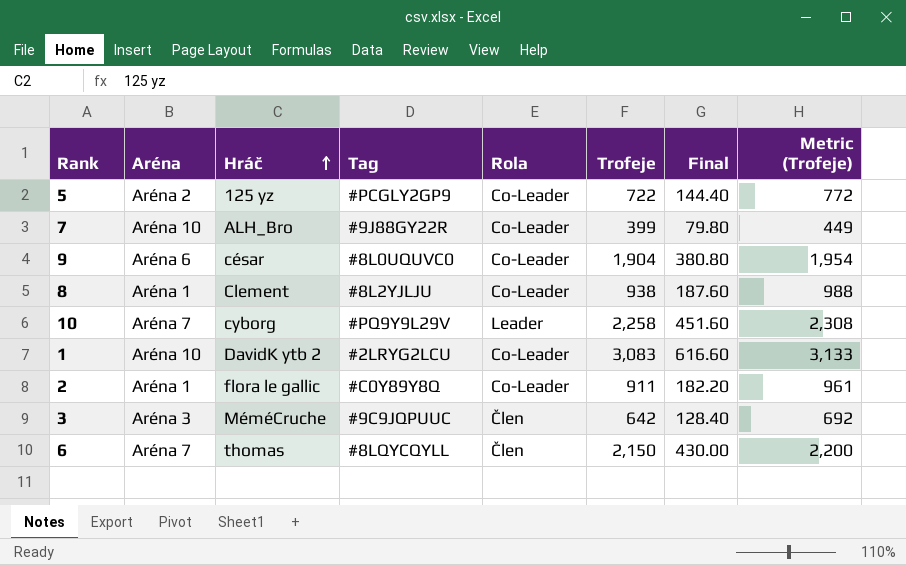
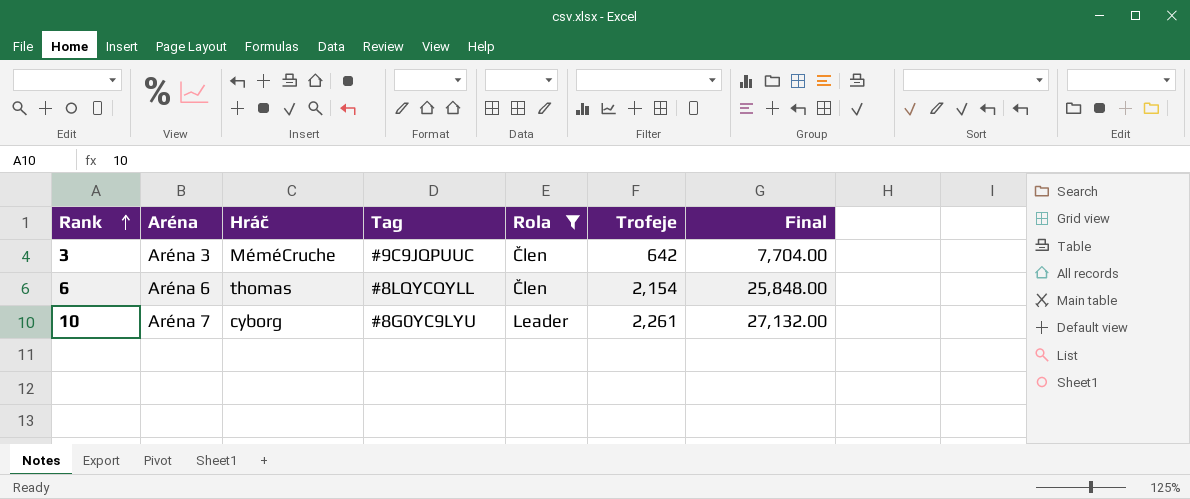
filter: none -> Rola != Co-Leader
row order: Hráč ascending -> Rank ascending
column Metric (Trofeje) | formula: [Trofeje] + 50 -> none
column Final | formula: [Trofeje] * 0.2 -> [Trofeje] * 12
6 | Aréna: Aréna 7 -> Aréna 6
6 | Trofeje: 2,150 -> 2,154
10 | Tag: #PQ9Y9L29V -> #8G0YC9LYU
10 | Trofeje: 2,258 -> 2,261

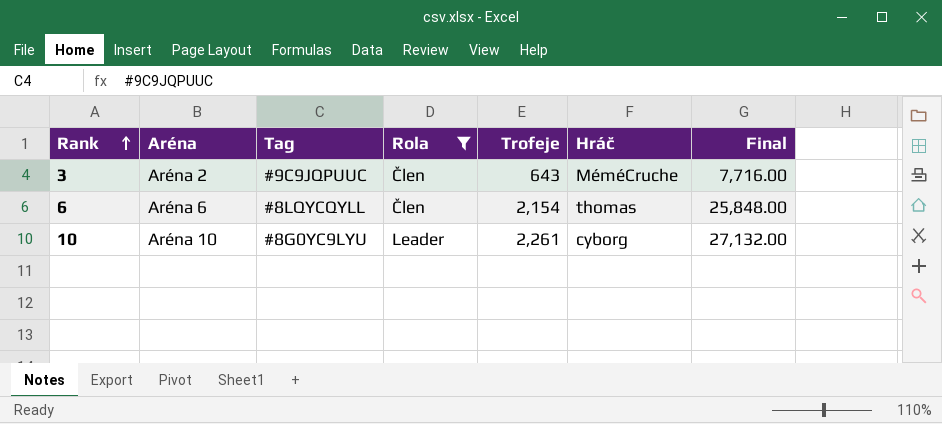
column Hráč | position: 3 -> 6
3 | Aréna: Aréna 3 -> Aréna 2
3 | Trofeje: 642 -> 643
3 | Final: 7,704.00 -> 7,716.00
10 | Aréna: Aréna 7 -> Aréna 10

